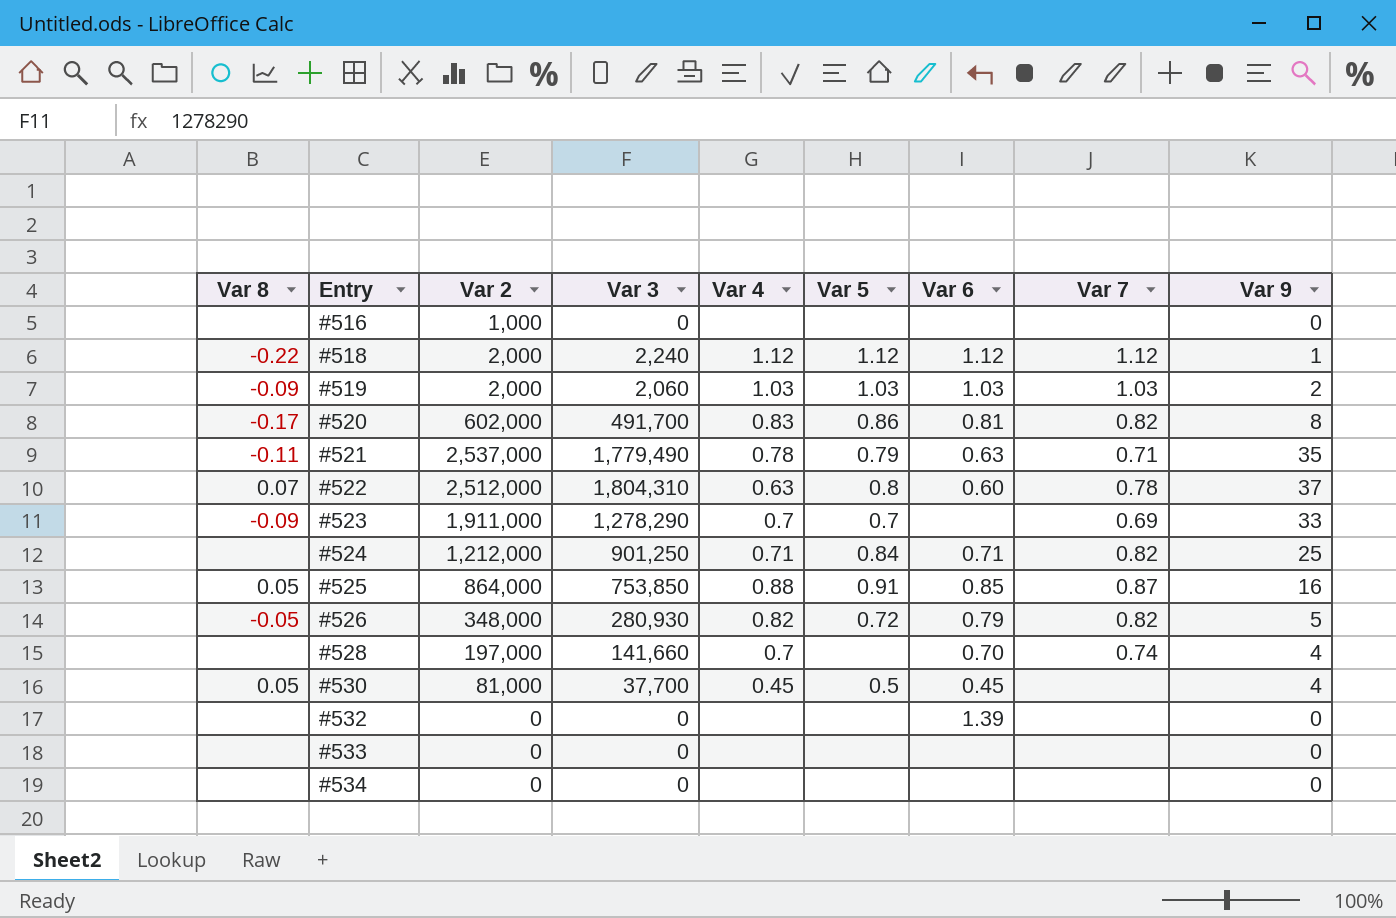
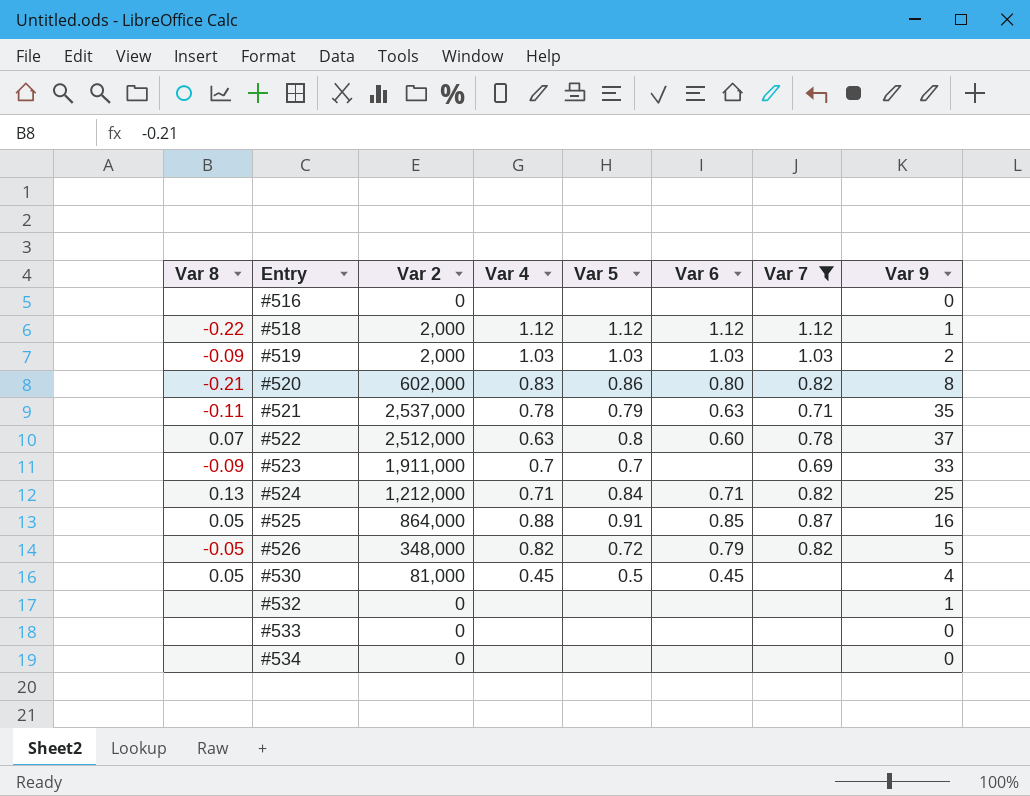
filter: none -> Var 7 != 0.74
column Var 3 | position: 4 -> none
#516 | Var 2: 1,000 -> 0
#520 | Var 8: -0.17 -> -0.21
#520 | Var 6: 0.81 -> 0.80
#524 | Var 8: none -> 0.13
#532 | Var 6: 1.39 -> none
#532 | Var 9: 0 -> 1

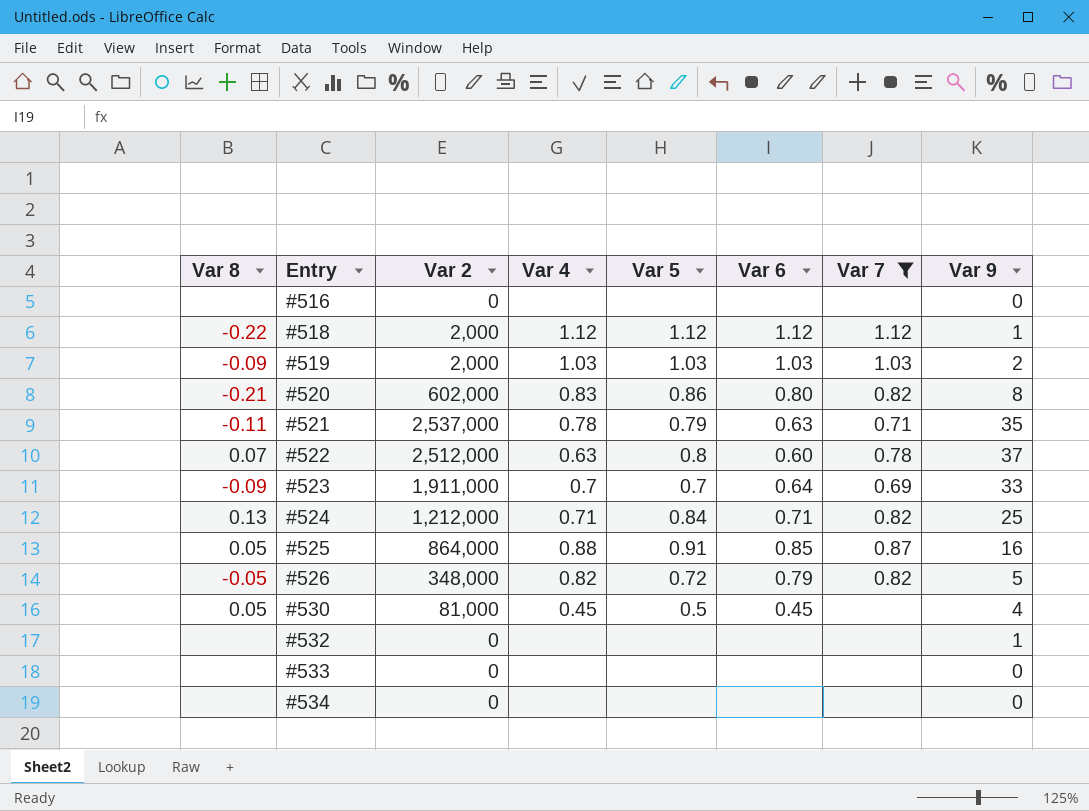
#523 | Var 6: none -> 0.64

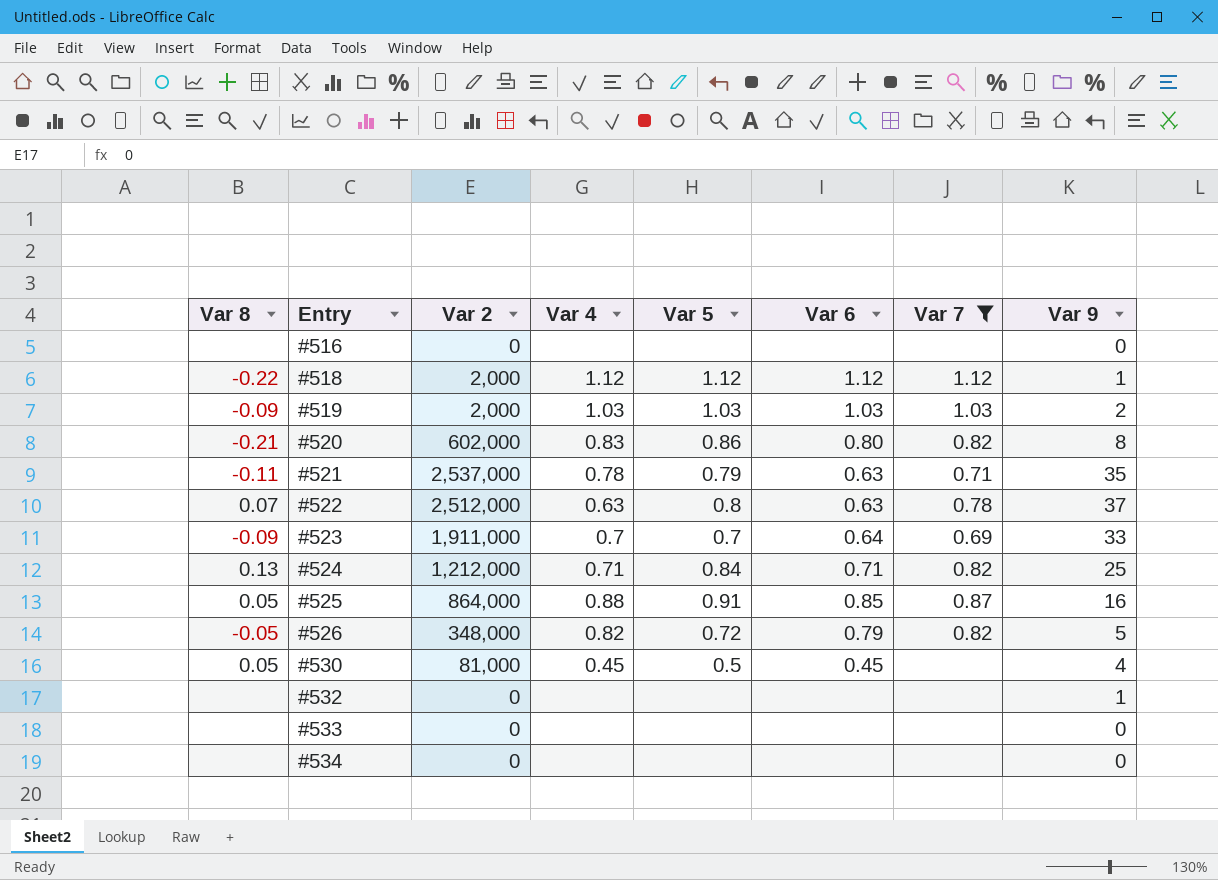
#522 | Var 6: 0.60 -> 0.63

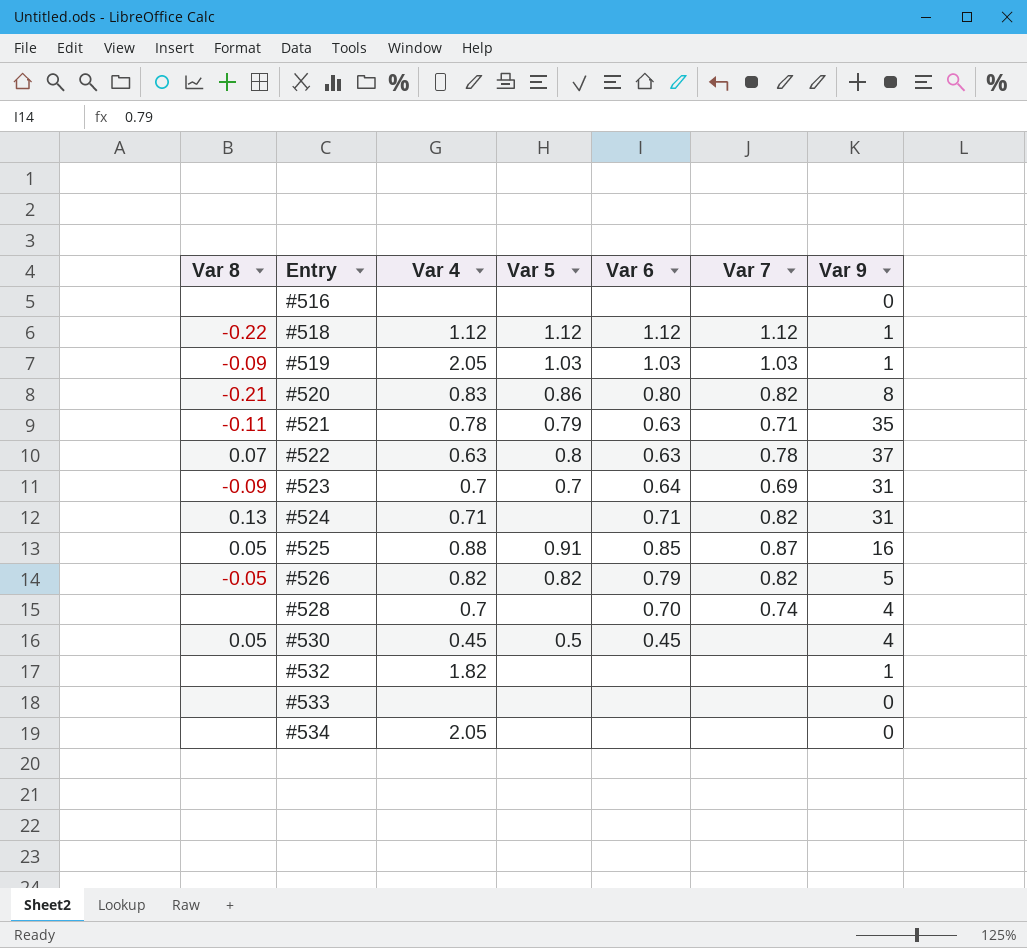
filter: Var 7 != 0.74 -> none
column Var 2 | position: 3 -> none
#519 | Var 4: 1.03 -> 2.05
#519 | Var 9: 2 -> 1
#523 | Var 9: 33 -> 31
#524 | Var 5: 0.84 -> none
#524 | Var 9: 25 -> 31
#526 | Var 5: 0.72 -> 0.82
#532 | Var 4: none -> 1.82
#534 | Var 4: none -> 2.05

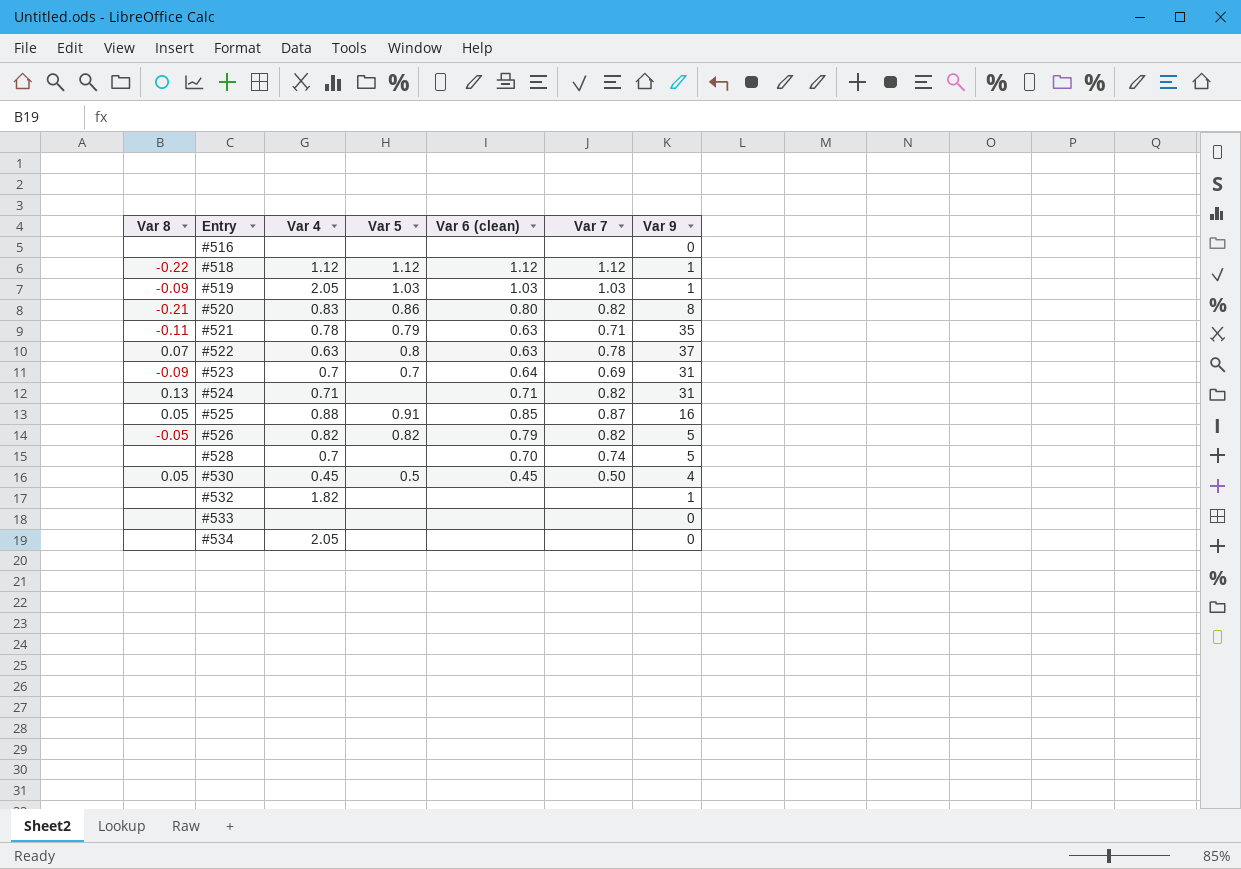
column name: Var 6 -> Var 6 (clean)
#528 | Var 9: 4 -> 5
#530 | Var 7: none -> 0.50

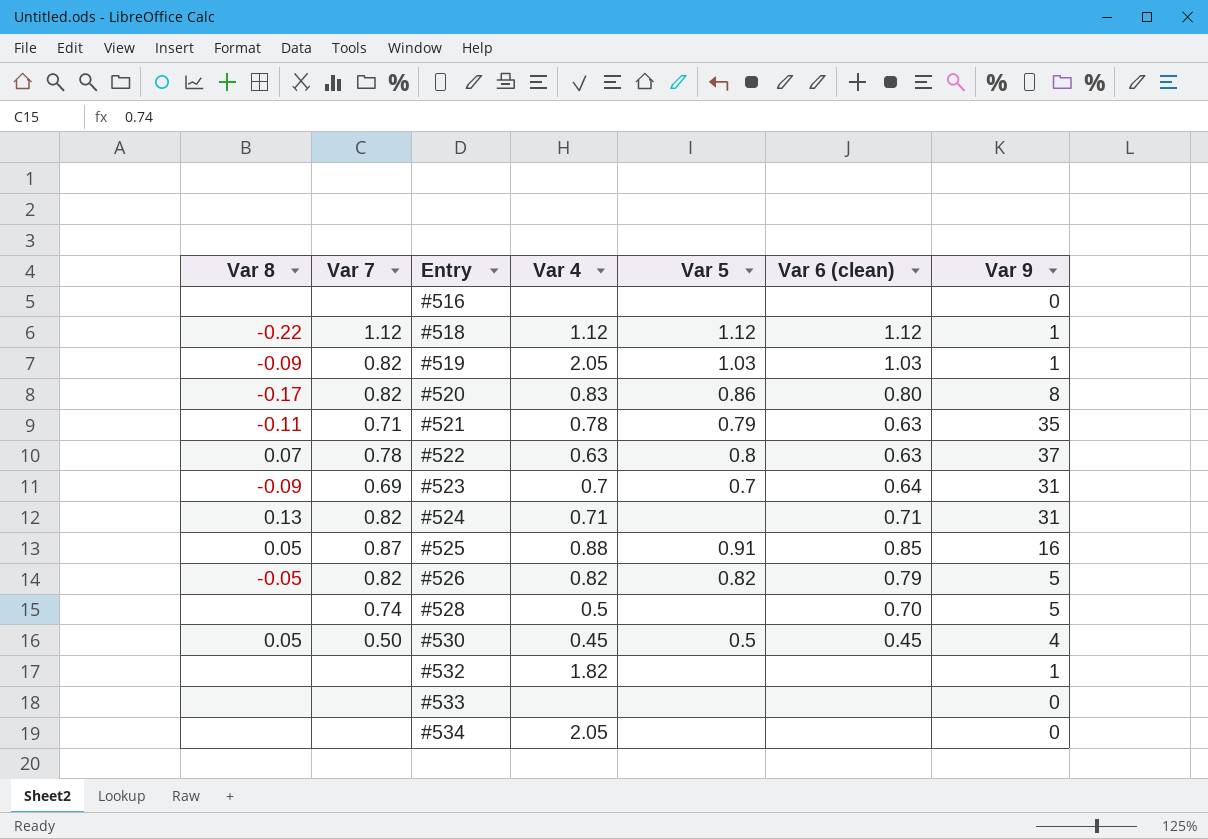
column Var 7 | position: 6 -> 2
#519 | Var 7: 1.03 -> 0.82
#520 | Var 8: -0.21 -> -0.17
#528 | Var 4: 0.7 -> 0.5

